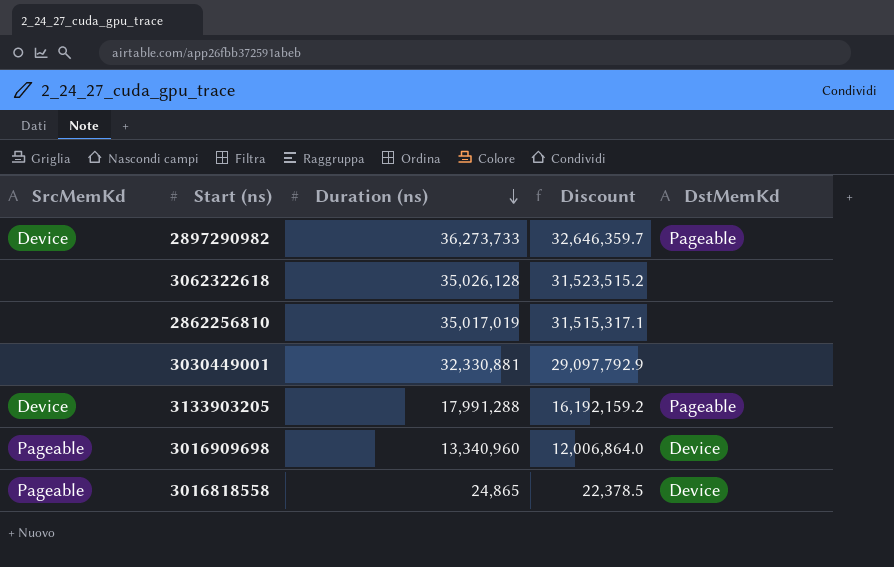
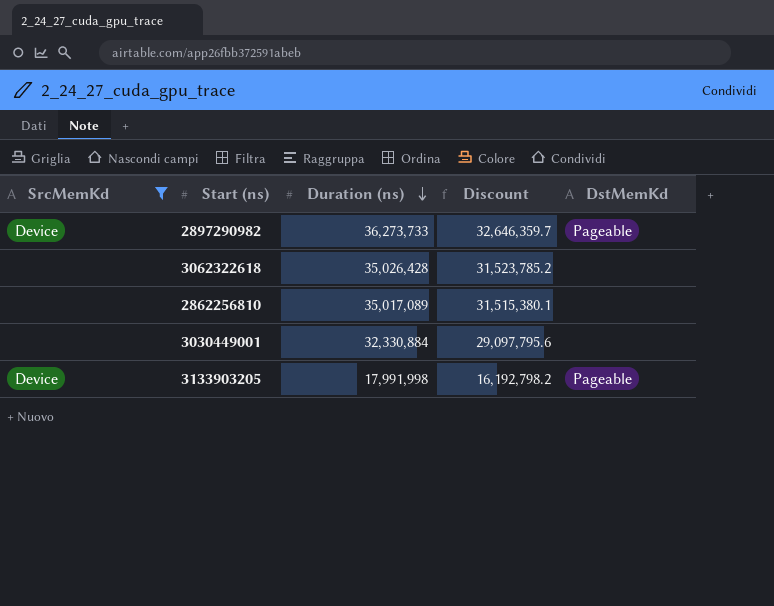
filter: none -> SrcMemKd != Pageable
3062322618 | Duration (ns): 35,026,128 -> 35,026,428
3062322618 | Discount: 31,523,515.2 -> 31,523,785.2
2862256810 | Duration (ns): 35,017,019 -> 35,017,089
2862256810 | Discount: 31,515,317.1 -> 31,515,380.1
3030449001 | Duration (ns): 32,330,881 -> 32,330,884
3030449001 | Discount: 29,097,792.9 -> 29,097,795.6
3133903205 | Duration (ns): 17,991,288 -> 17,991,998
3133903205 | Discount: 16,192,159.2 -> 16,192,798.2

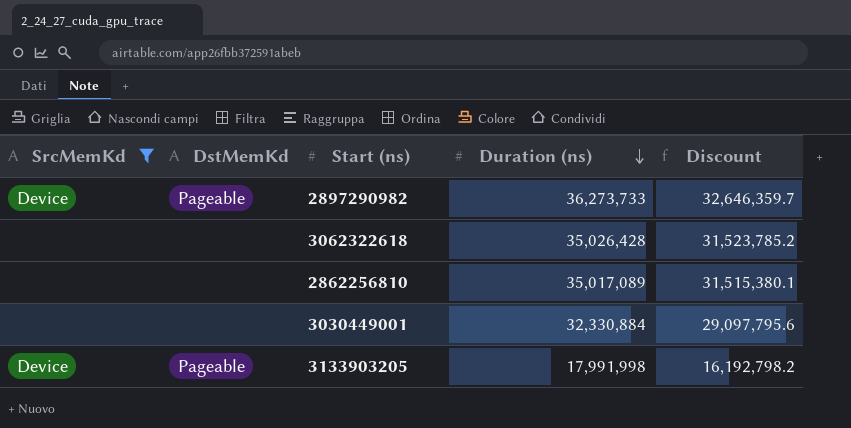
column DstMemKd | position: 5 -> 2

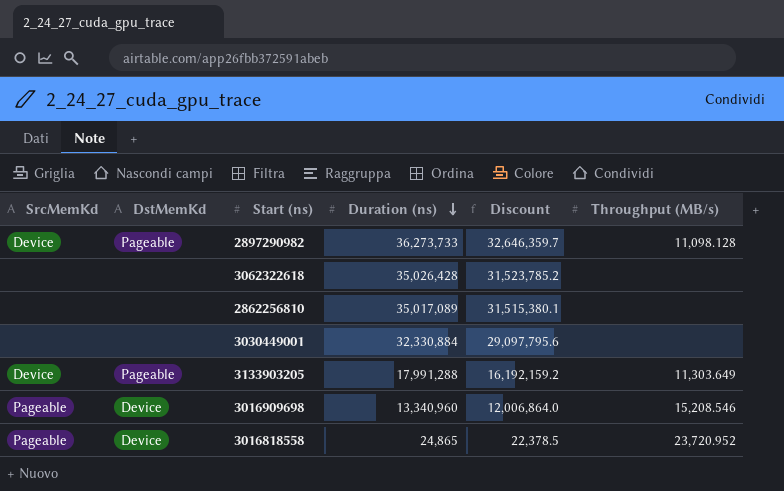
filter: SrcMemKd != Pageable -> none
column Throughput (MB/s) | position: none -> 6
3133903205 | Duration (ns): 17,991,998 -> 17,991,288
3133903205 | Discount: 16,192,798.2 -> 16,192,159.2

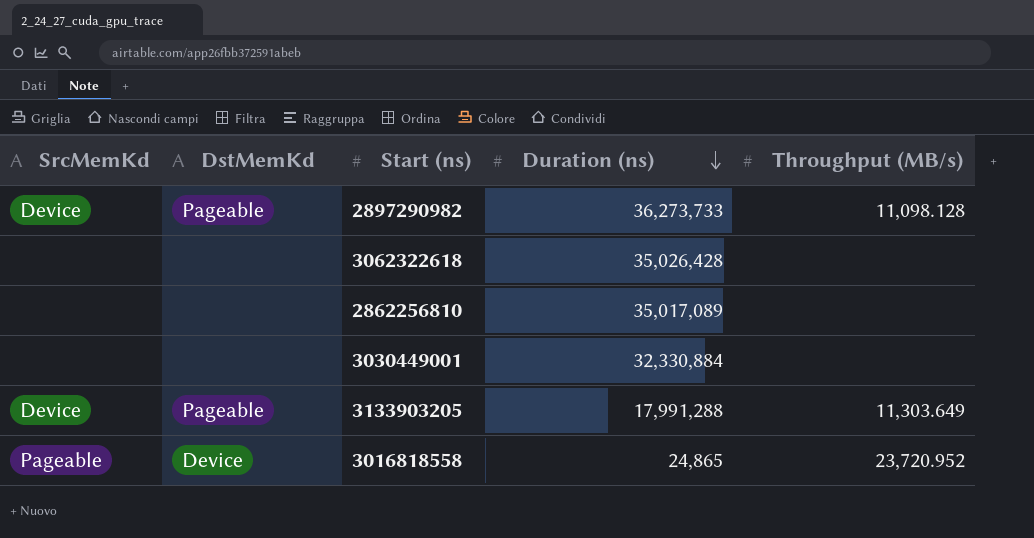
column Discount | formula: [Duration (ns)] * 0.9 -> none
row 3016909698: Pageable | Device | 13,340,960 | 12,006,864.0 | 15,208.546 -> none

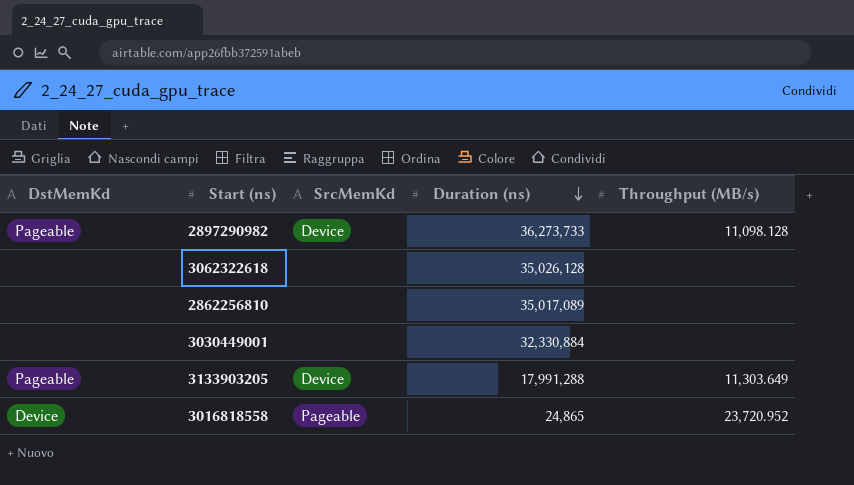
column SrcMemKd | position: 1 -> 3
3062322618 | Duration (ns): 35,026,428 -> 35,026,128

